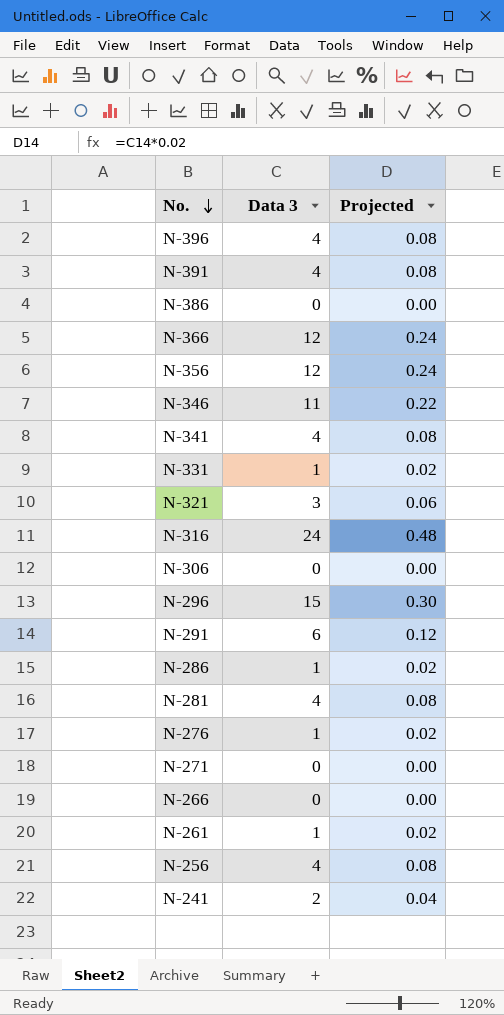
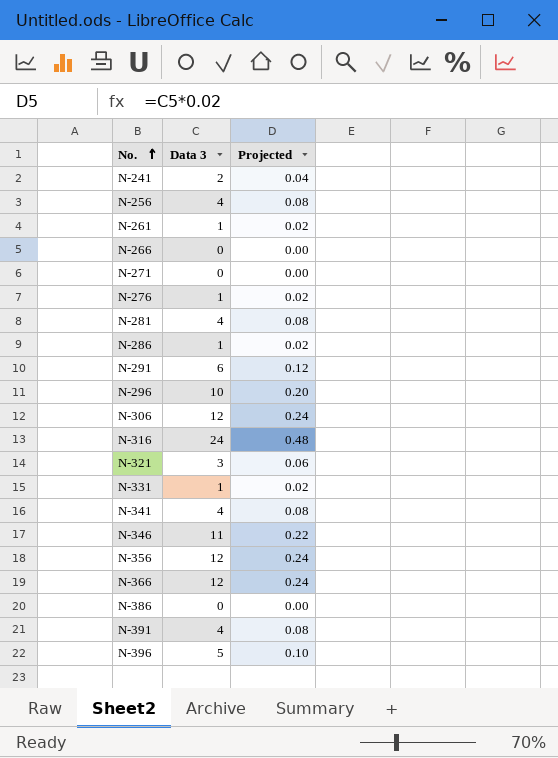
row order: No. descending -> No. ascending
N-296 | Data 3: 15 -> 10
N-296 | Projected: 0.30 -> 0.20
N-306 | Data 3: 0 -> 12
N-306 | Projected: 0.00 -> 0.24
N-396 | Data 3: 4 -> 5
N-396 | Projected: 0.08 -> 0.10

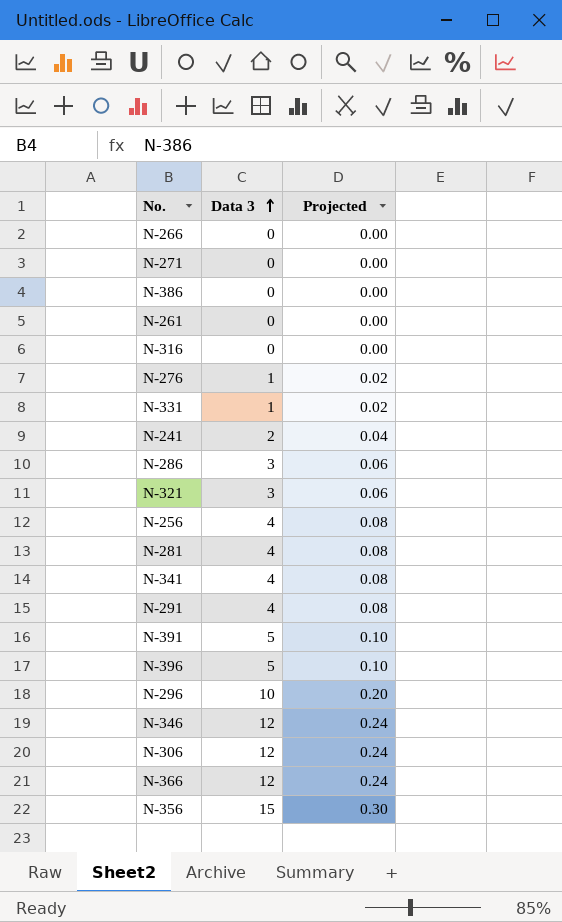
row order: No. ascending -> Data 3 ascending
N-261 | Data 3: 1 -> 0
N-261 | Projected: 0.02 -> 0.00
N-316 | Data 3: 24 -> 0
N-316 | Projected: 0.48 -> 0.00
N-286 | Data 3: 1 -> 3
N-286 | Projected: 0.02 -> 0.06
N-291 | Data 3: 6 -> 4
N-291 | Projected: 0.12 -> 0.08
N-391 | Data 3: 4 -> 5
N-391 | Projected: 0.08 -> 0.10
N-346 | Data 3: 11 -> 12
N-346 | Projected: 0.22 -> 0.24
N-356 | Data 3: 12 -> 15
N-356 | Projected: 0.24 -> 0.30

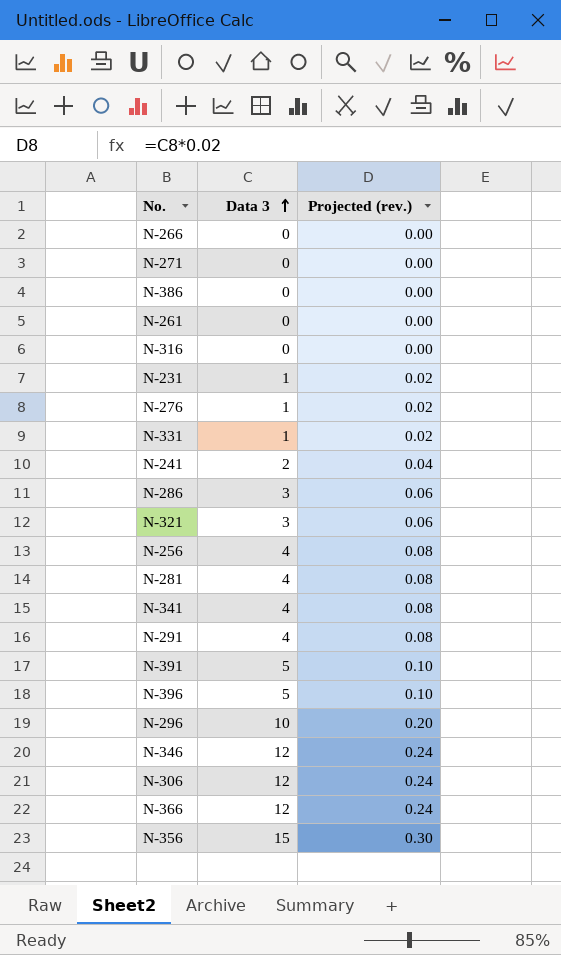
column name: Projected -> Projected (rev.)
row N-231: none -> 1 | 0.02

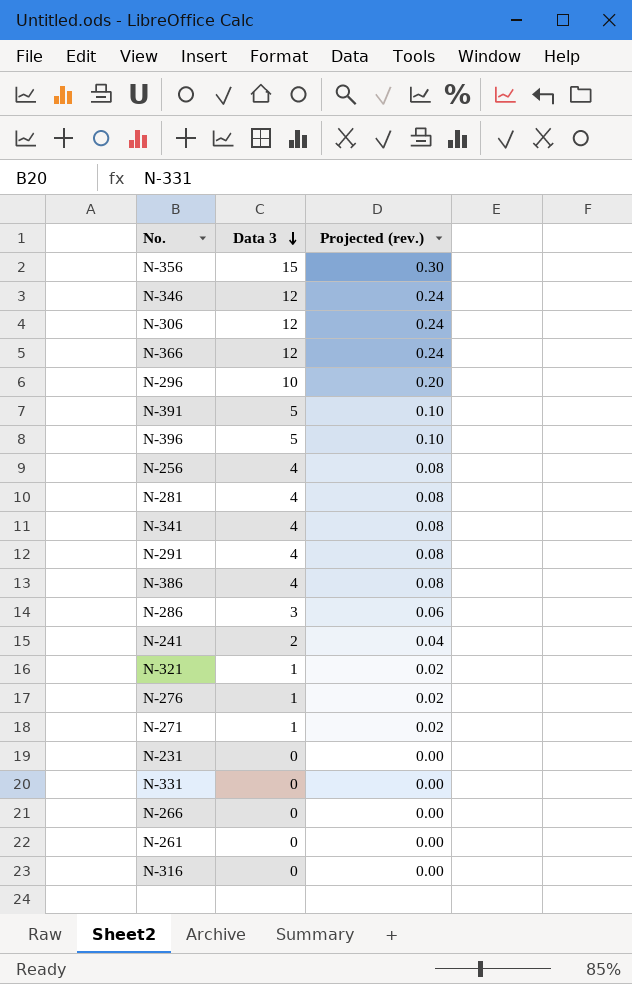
row order: Data 3 ascending -> Data 3 descending
N-386 | Data 3: 0 -> 4
N-386 | Projected (rev.): 0.00 -> 0.08
N-321 | Data 3: 3 -> 1
N-321 | Projected (rev.): 0.06 -> 0.02
N-271 | Data 3: 0 -> 1
N-271 | Projected (rev.): 0.00 -> 0.02
N-231 | Data 3: 1 -> 0
N-231 | Projected (rev.): 0.02 -> 0.00
N-331 | Data 3: 1 -> 0
N-331 | Projected (rev.): 0.02 -> 0.00

